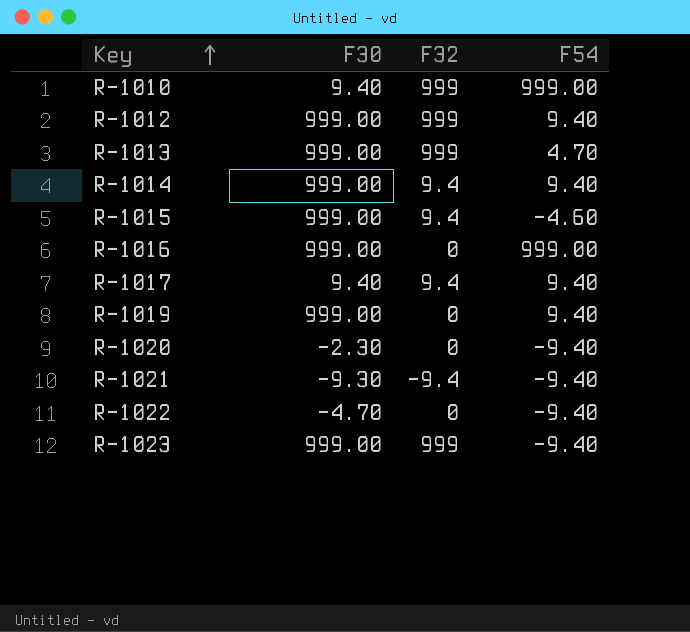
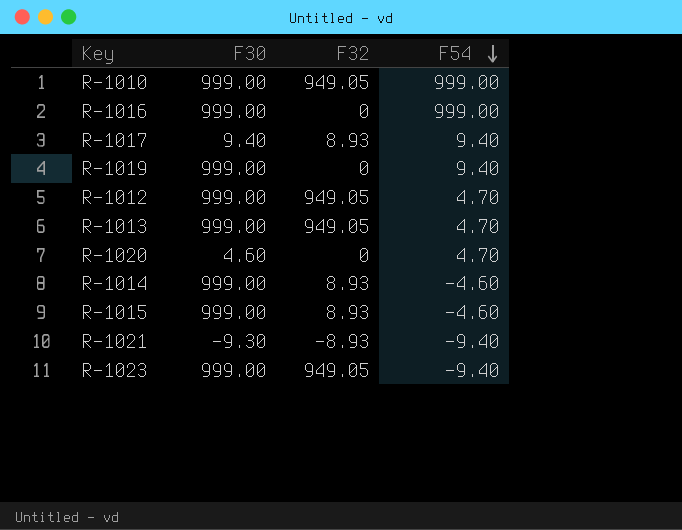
row order: Key ascending -> F54 descending
row R-1022: -4.70 | 0 | -9.40 -> none
R-1010 | F30: 9.40 -> 999.00
R-1010 | F32: 999 -> 949.05
R-1017 | F32: 9.4 -> 8.93
R-1012 | F32: 999 -> 949.05
R-1012 | F54: 9.40 -> 4.70
R-1013 | F32: 999 -> 949.05
R-1020 | F30: -2.30 -> 4.60
R-1020 | F54: -9.40 -> 4.70
R-1014 | F32: 9.4 -> 8.93
R-1014 | F54: 9.40 -> -4.60
R-1015 | F32: 9.4 -> 8.93
R-1021 | F32: -9.4 -> -8.93
R-1023 | F32: 999 -> 949.05

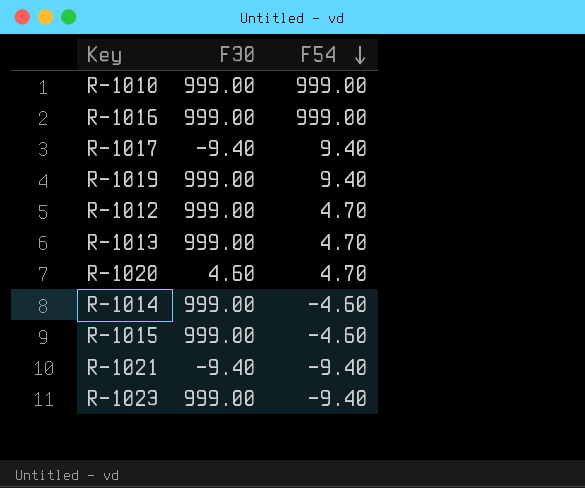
column F32 | position: 3 -> none
R-1017 | F30: 9.40 -> -9.40
R-1021 | F30: -9.30 -> -9.40

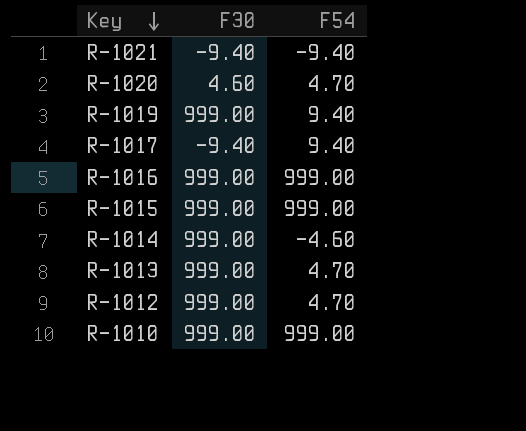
row order: F54 descending -> Key descending
row R-1023: 999.00 | -9.40 -> none
R-1015 | F54: -4.60 -> 999.00

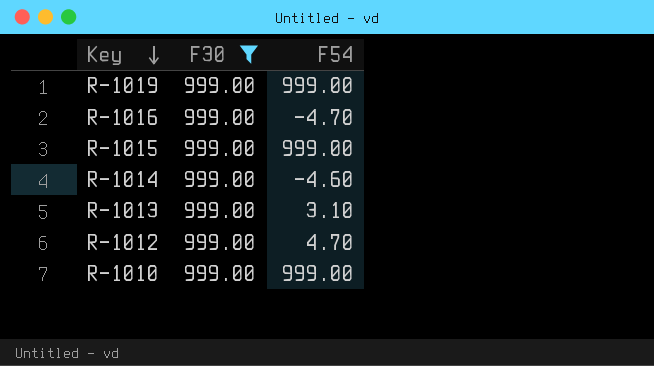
filter: none -> F30 = 999.00
R-1019 | F54: 9.40 -> 999.00
R-1016 | F54: 999.00 -> -4.70
R-1013 | F54: 4.70 -> 3.10

